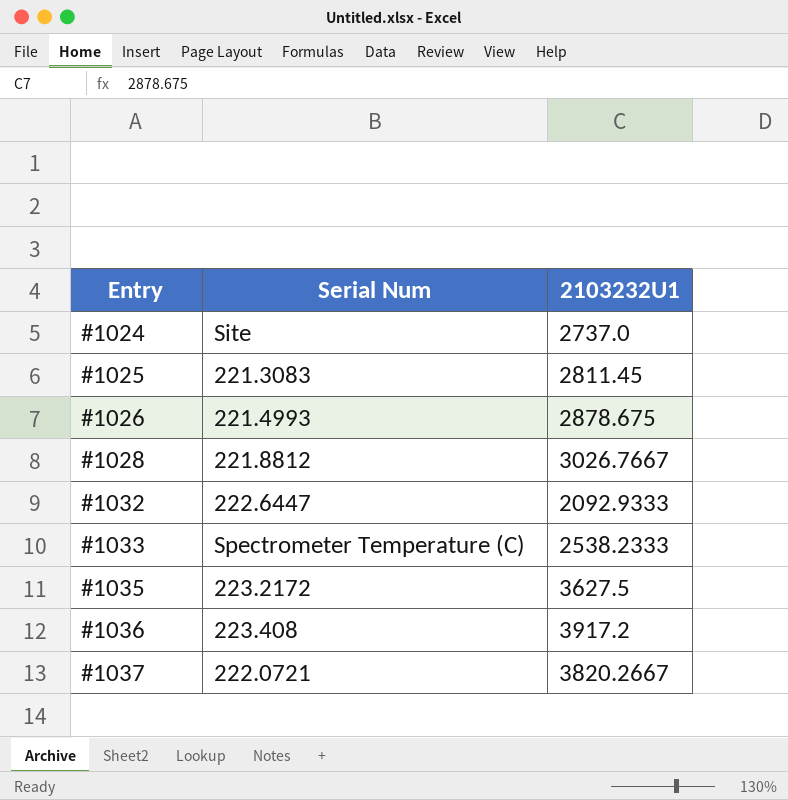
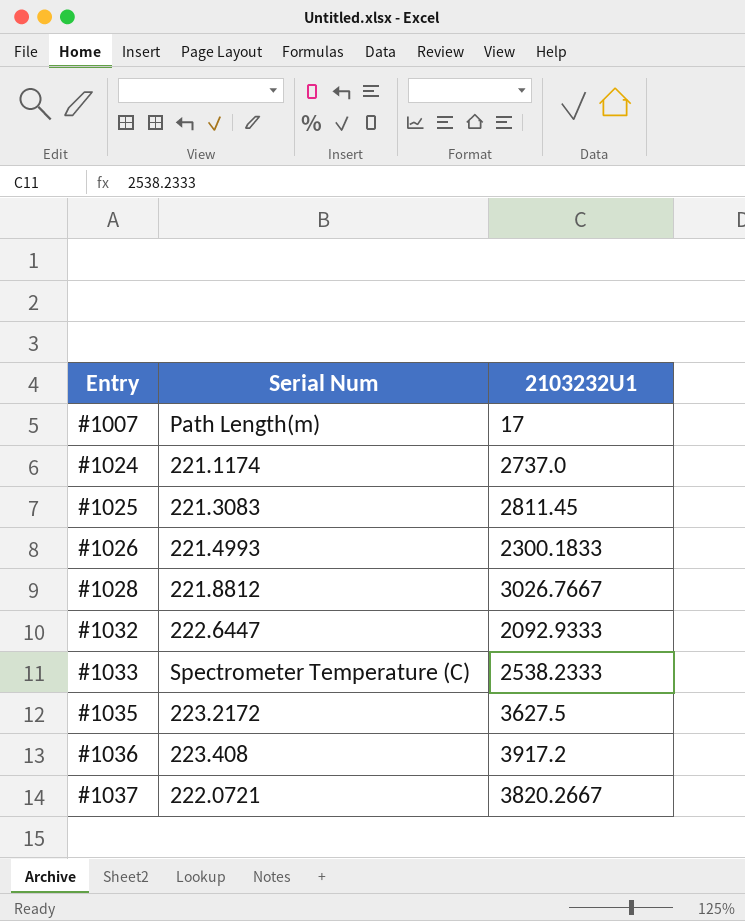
row #1007: none -> Path Length(m) | 17
#1024 | Serial Num: Site -> 221.1174
#1026 | 2103232U1: 2878.675 -> 2300.1833

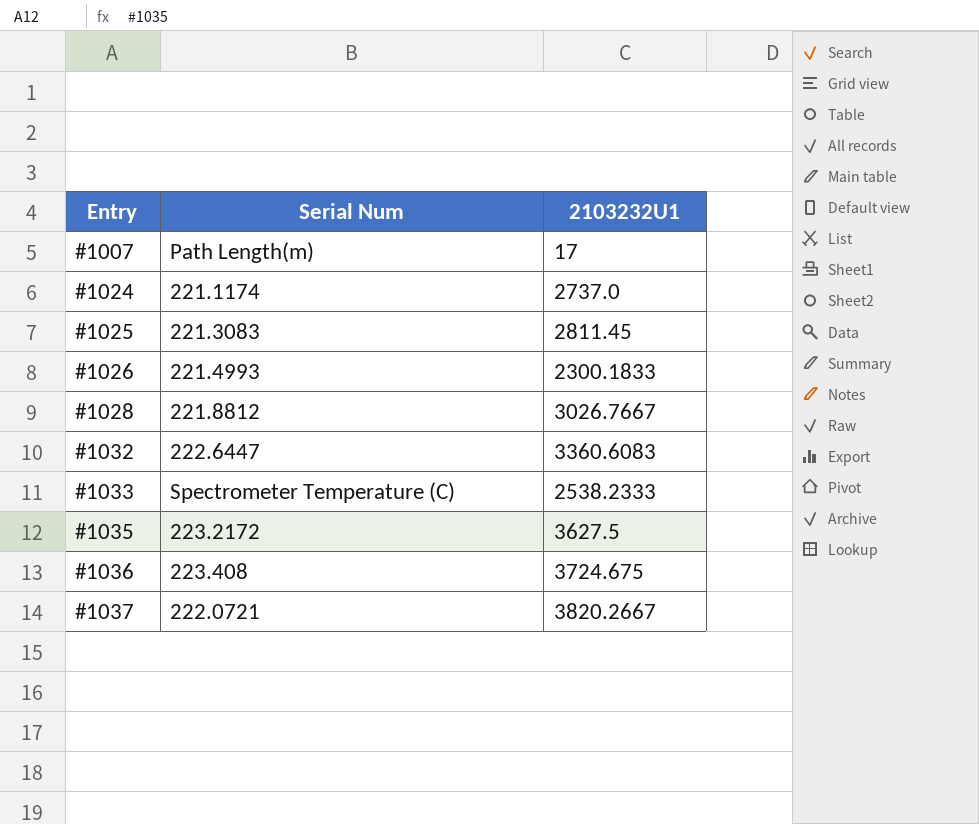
#1032 | 2103232U1: 2092.9333 -> 3360.6083
#1036 | 2103232U1: 3917.2 -> 3724.675

